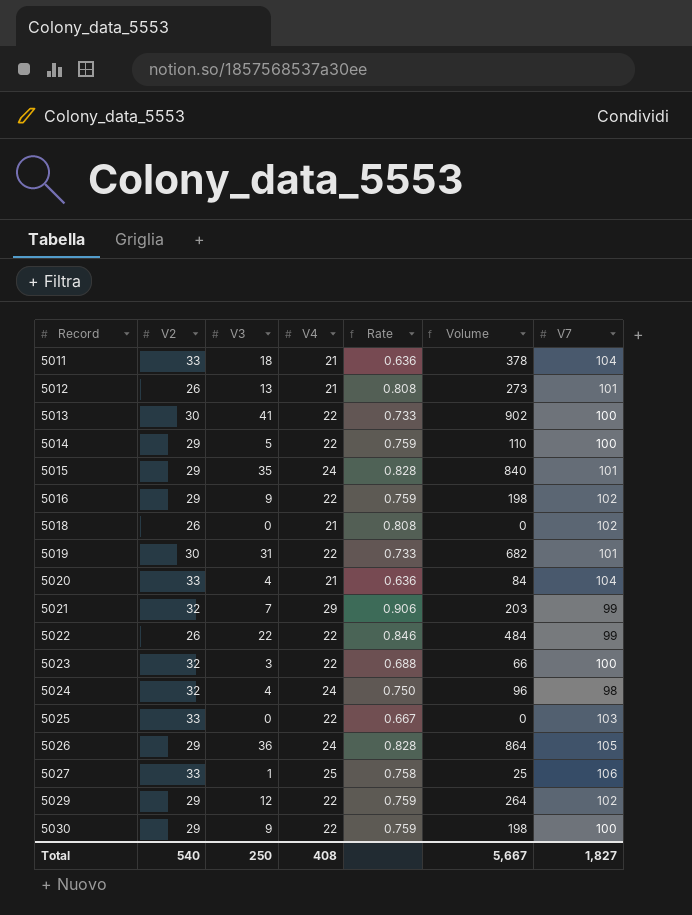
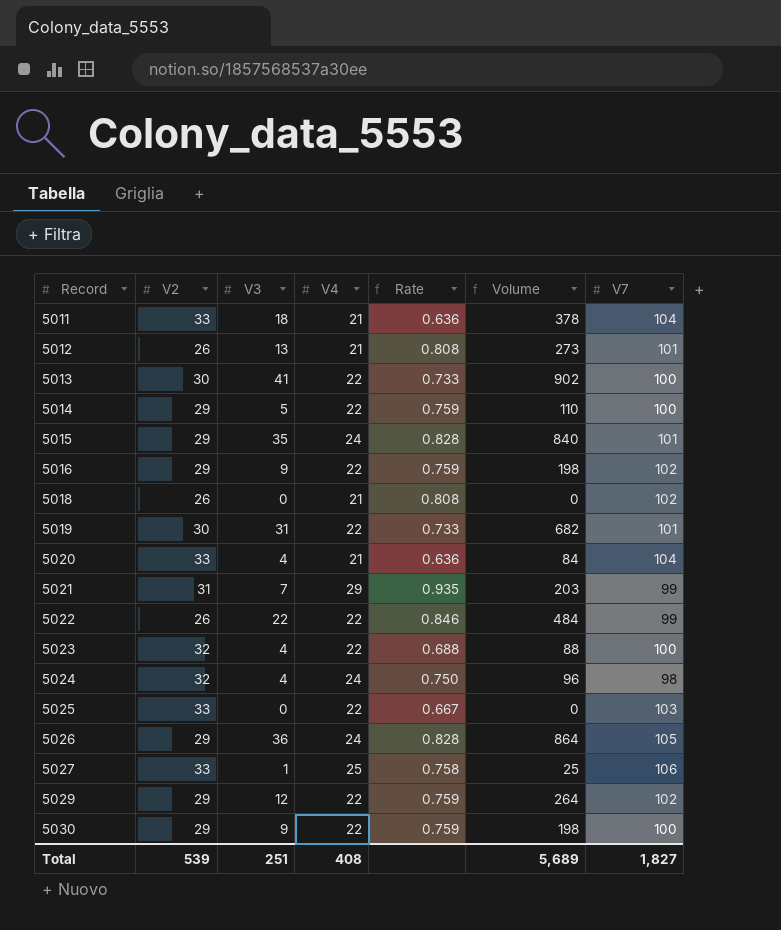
5021 | V2: 32 -> 31
5021 | Rate: 0.906 -> 0.935
5023 | V3: 3 -> 4
5023 | Volume: 66 -> 88
Total | V2: 540 -> 539
Total | V3: 250 -> 251
Total | Volume: 5,667 -> 5,689

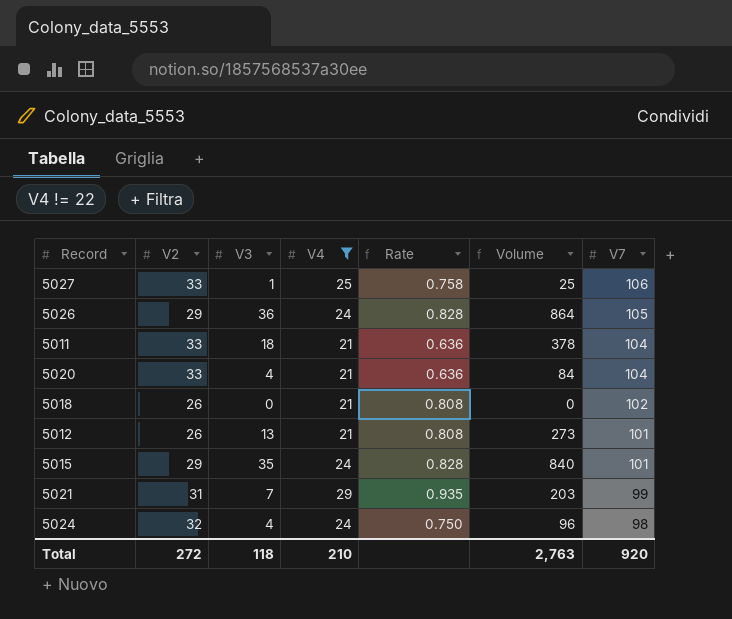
filter: none -> V4 != 22
row order: Record ascending -> V7 descending
Total | V2: 539 -> 272
Total | V3: 251 -> 118
Total | V4: 408 -> 210
Total | Volume: 5,689 -> 2,763
Total | V7: 1,827 -> 920

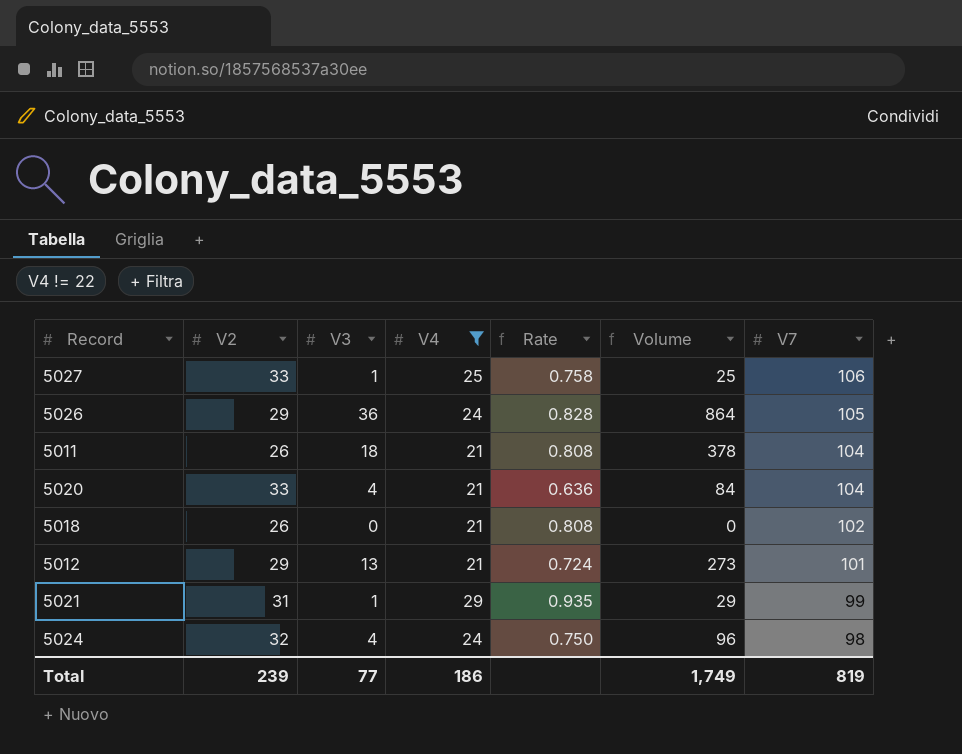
row 5015: 29 | 35 | 24 | 0.828 | 840 | 101 -> none
5011 | V2: 33 -> 26
5011 | Rate: 0.636 -> 0.808
5012 | V2: 26 -> 29
5012 | Rate: 0.808 -> 0.724
5021 | V3: 7 -> 1
5021 | Volume: 203 -> 29
Total | V2: 272 -> 239
Total | V3: 118 -> 77
Total | V4: 210 -> 186
Total | Volume: 2,763 -> 1,749
Total | V7: 920 -> 819

